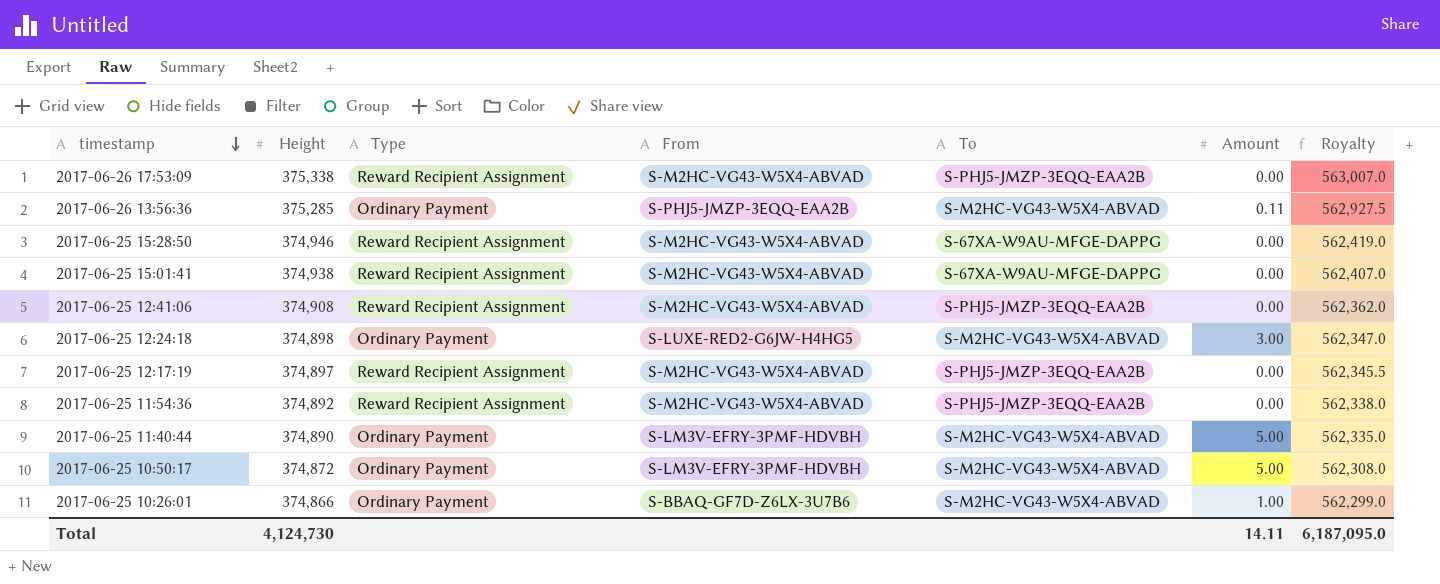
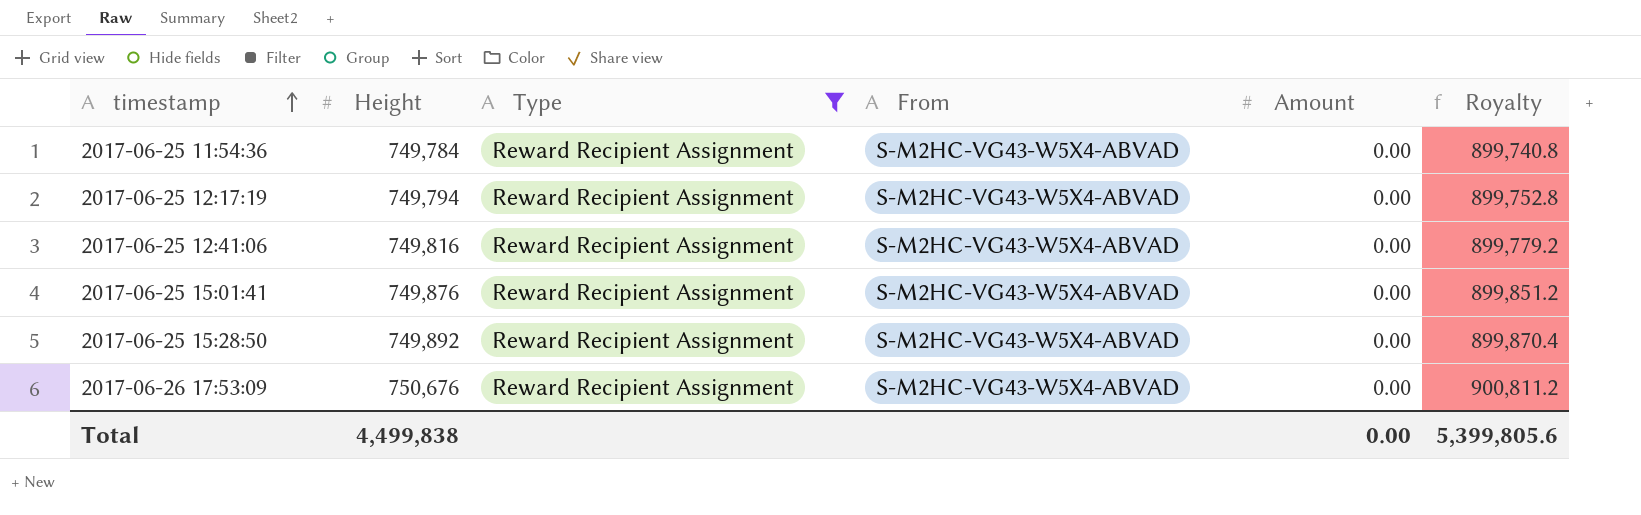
filter: none -> Type = Reward Recipient Assignment
row order: timestamp descending -> timestamp ascending
column To | position: 5 -> none
column Royalty | formula: [Height] * 1.5 -> [Height] * 1.2
2017-06-25 11:54:36 | Height: 374,892 -> 749,784
2017-06-25 12:17:19 | Height: 374,897 -> 749,794
2017-06-25 12:41:06 | Height: 374,908 -> 749,816
2017-06-25 15:01:41 | Height: 374,938 -> 749,876
2017-06-25 15:28:50 | Height: 374,946 -> 749,892
2017-06-26 17:53:09 | Height: 375,338 -> 750,676
Total | Height: 4,124,730 -> 4,499,838
Total | Amount: 14.11 -> 0.00
Total | Royalty: 6,187,095.0 -> 5,399,805.6

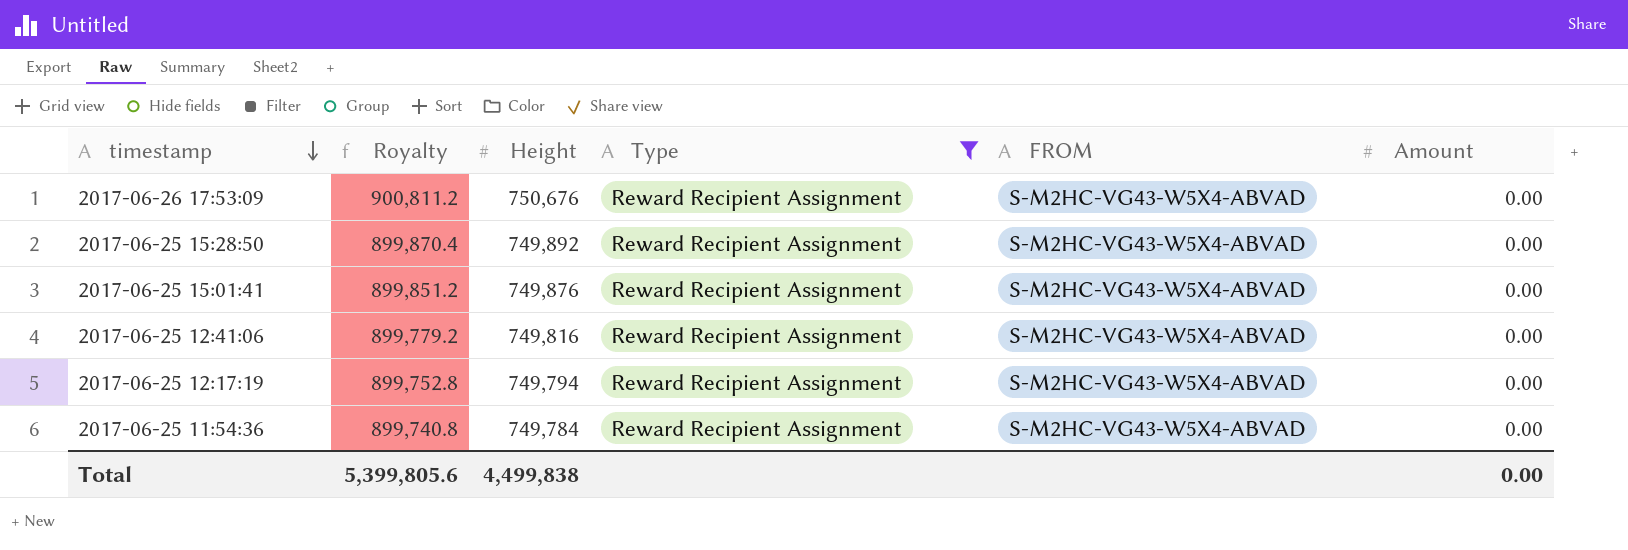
row order: timestamp ascending -> timestamp descending
column Royalty | position: 6 -> 2
column name: From -> FROM

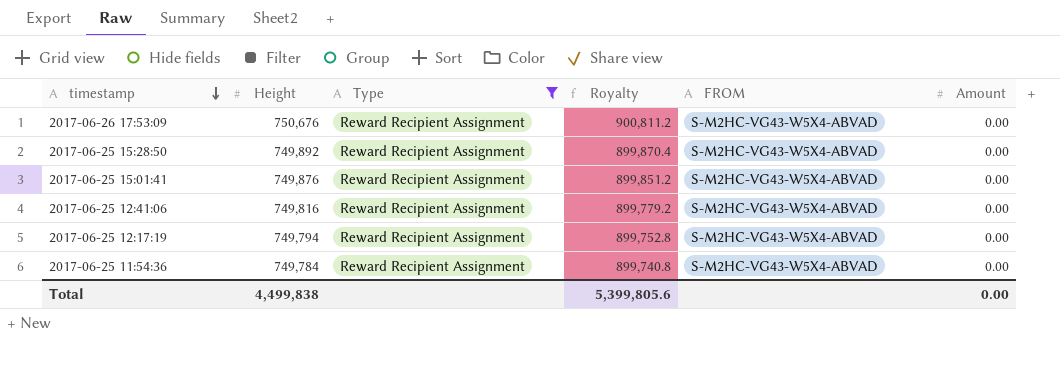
column Royalty | position: 2 -> 4

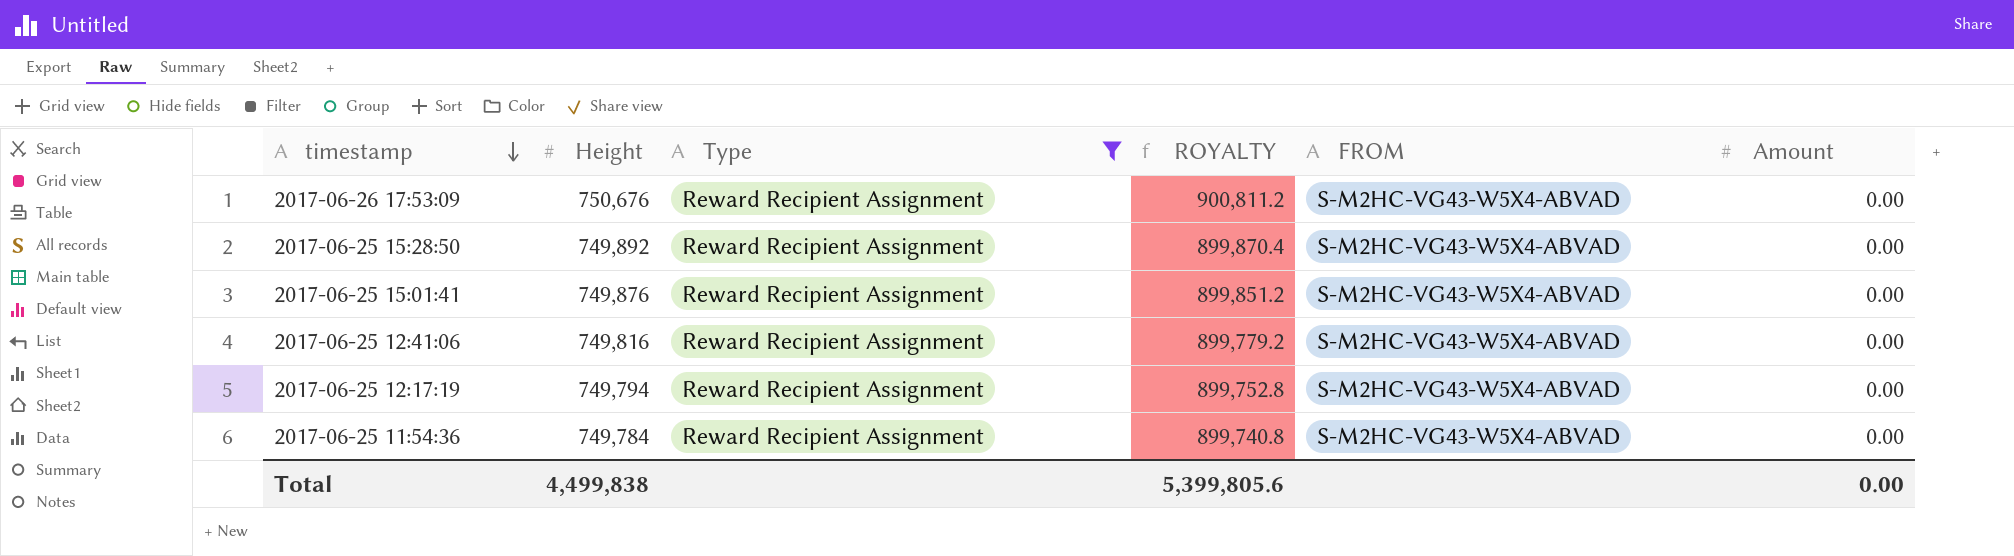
column name: Royalty -> ROYALTY

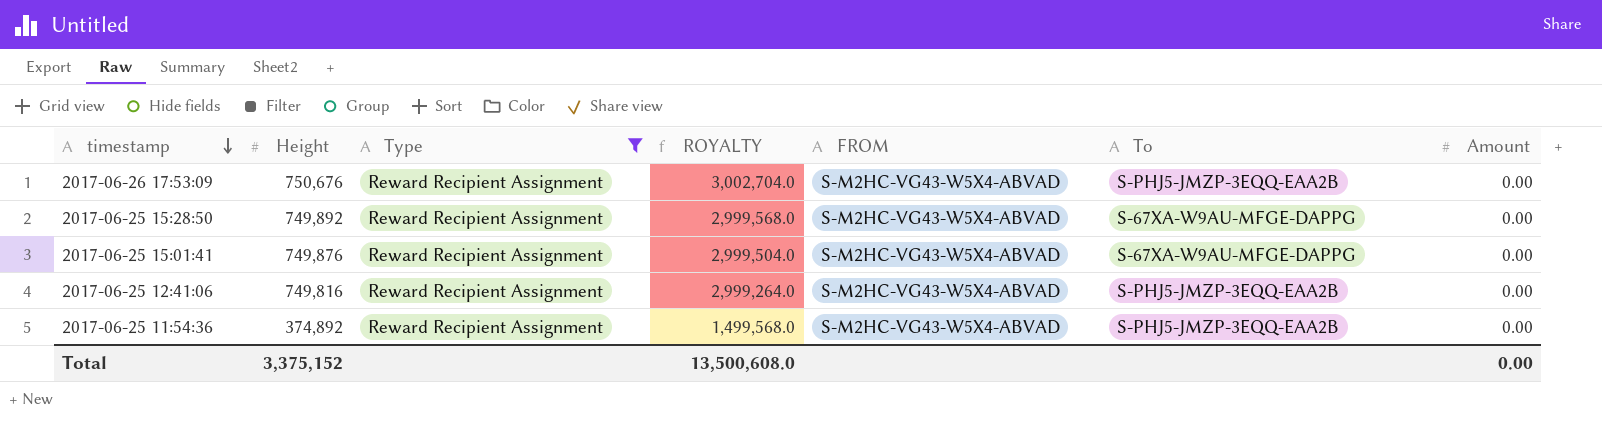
column ROYALTY | formula: [Height] * 1.2 -> [Height] * 4
column To | position: none -> 6
row 2017-06-25 12:17:19: 749,794 | Reward Recipient Assignment | 899,752.8 | S-M2HC-VG43-W5X4-ABVAD | 0.00 -> none
2017-06-25 11:54:36 | Height: 749,784 -> 374,892
Total | Height: 4,499,838 -> 3,375,152
Total | ROYALTY: 5,399,805.6 -> 13,500,608.0

